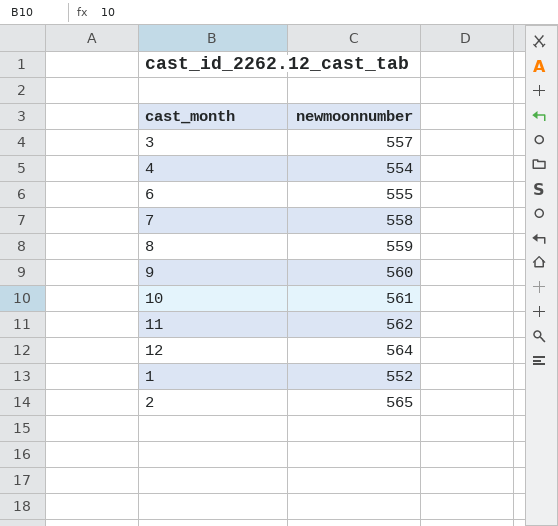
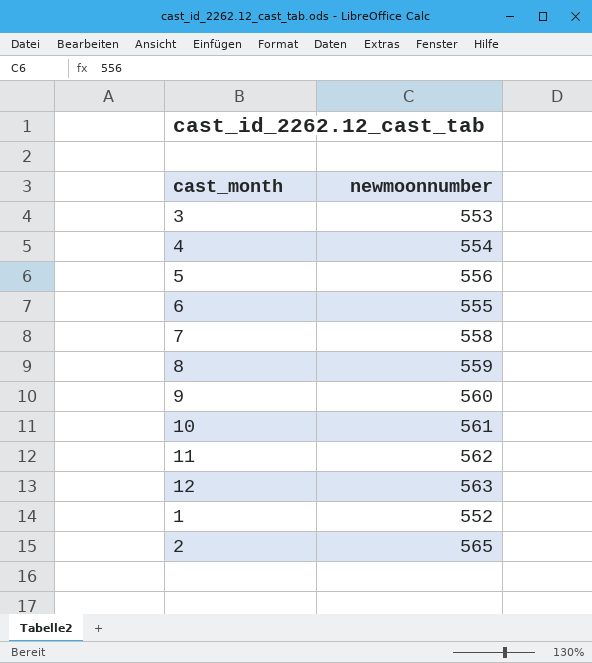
3 | newmoonnumber: 557 -> 553
row 5: none -> 556
12 | newmoonnumber: 564 -> 563

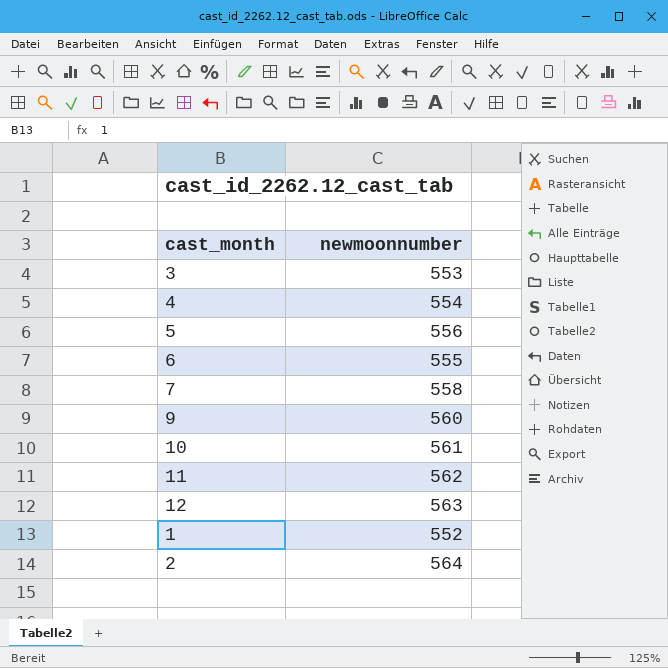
row 8: 559 -> none
2 | newmoonnumber: 565 -> 564

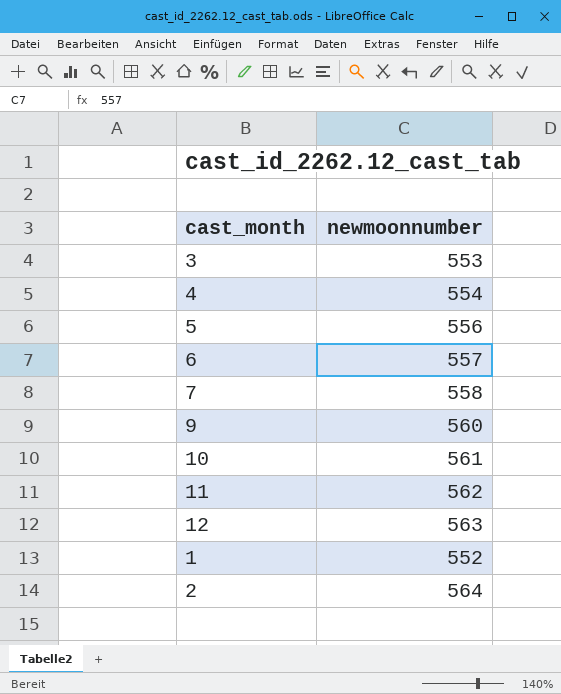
6 | newmoonnumber: 555 -> 557

